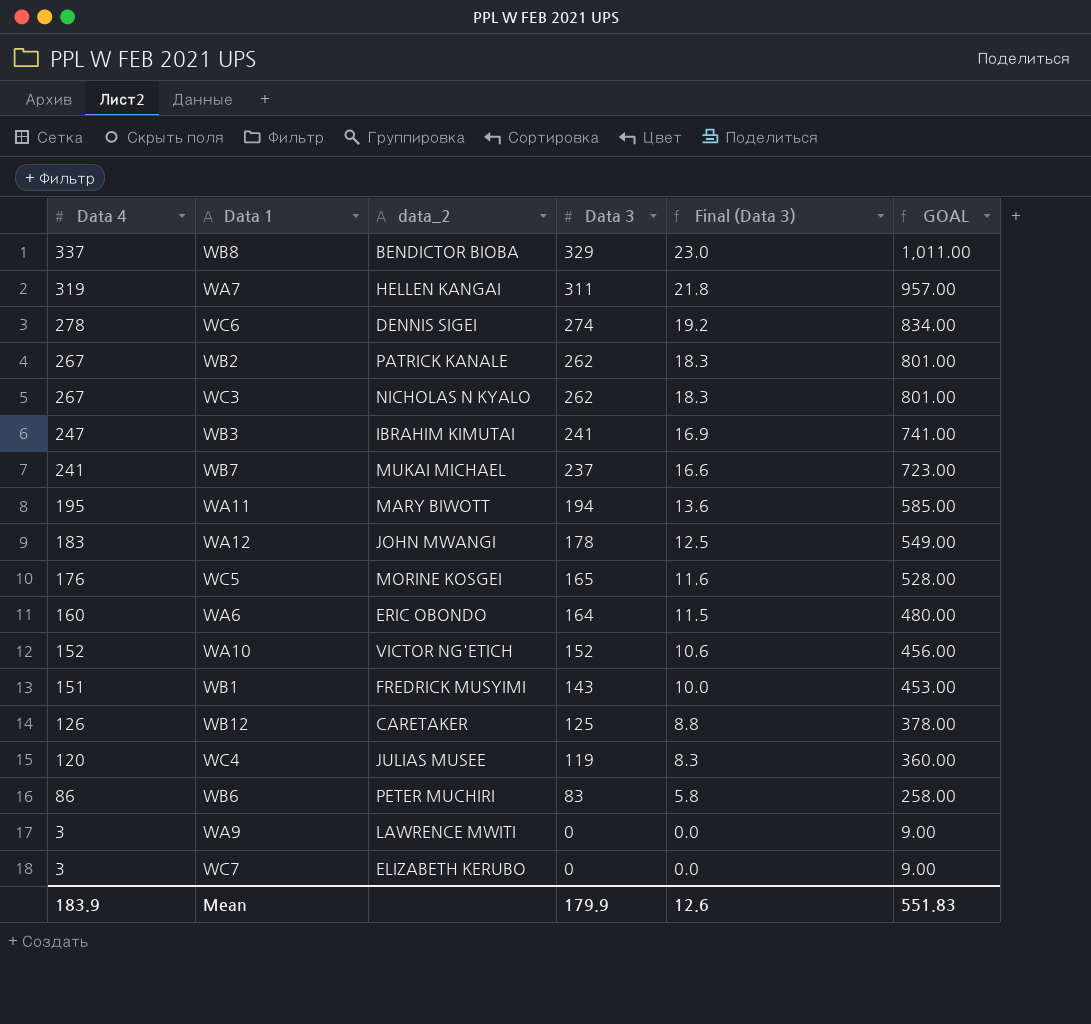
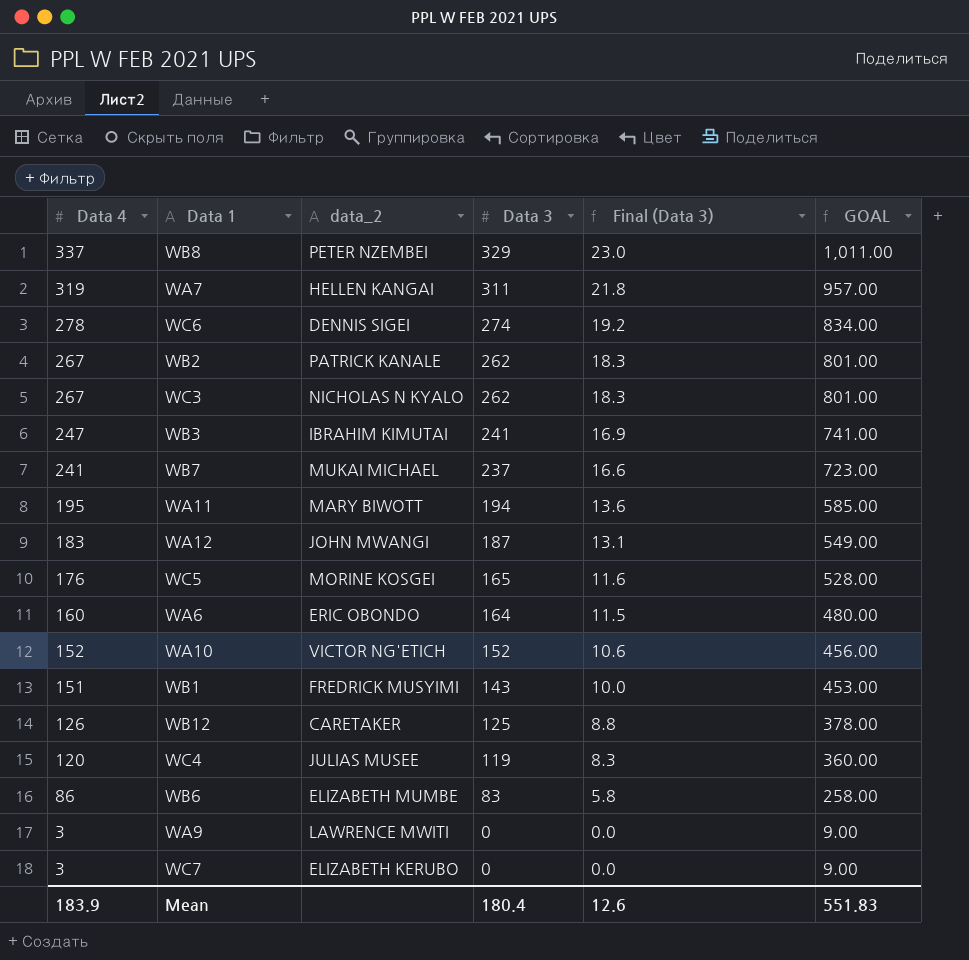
WB8 | data_2: BENDICTOR BIOBA -> PETER NZEMBEI
WA12 | Data 3: 178 -> 187
WA12 | Final (Data 3): 12.5 -> 13.1
WB6 | data_2: PETER MUCHIRI -> ELIZABETH MUMBE
Mean | Data 3: 179.9 -> 180.4

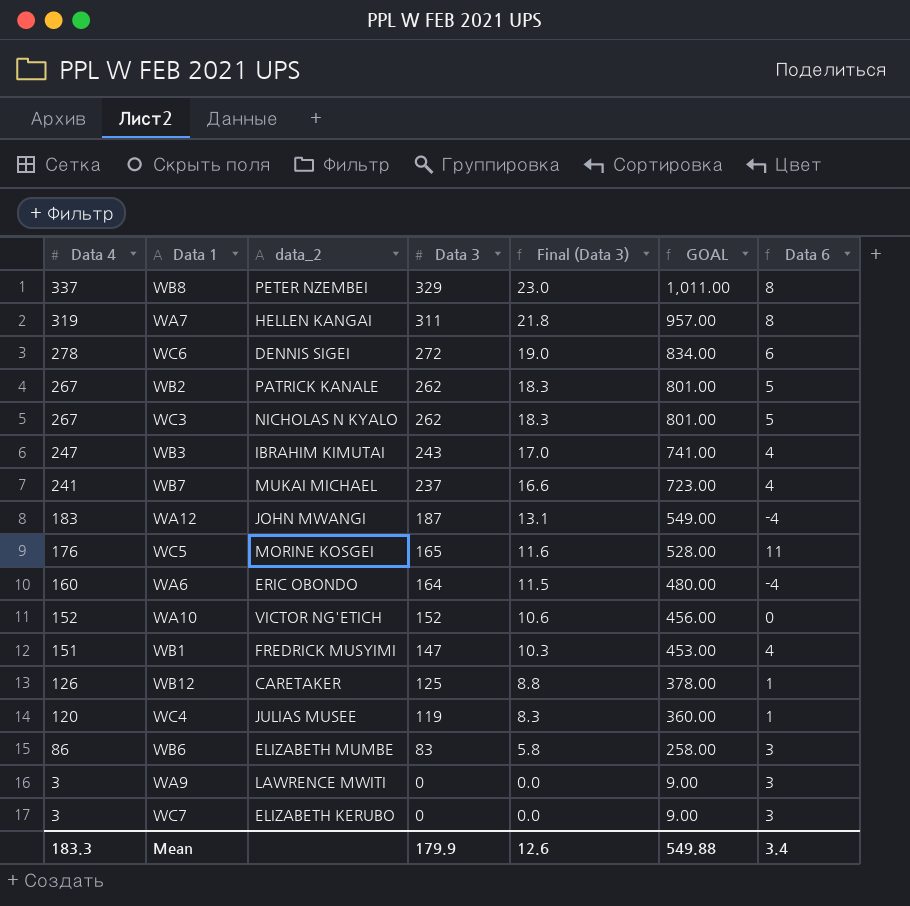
column Data 6 | formula: none -> [Data 4] - [Data 3]
row WA11: 195 | MARY BIWOTT | 194 | 13.6 | 585.00 -> none
WC6 | Data 3: 274 -> 272
WC6 | Final (Data 3): 19.2 -> 19.0
WB3 | Data 3: 241 -> 243
WB3 | Final (Data 3): 16.9 -> 17.0
WB1 | Data 3: 143 -> 147
WB1 | Final (Data 3): 10.0 -> 10.3
Mean | Data 4: 183.9 -> 183.3
Mean | Data 3: 180.4 -> 179.9
Mean | GOAL: 551.83 -> 549.88

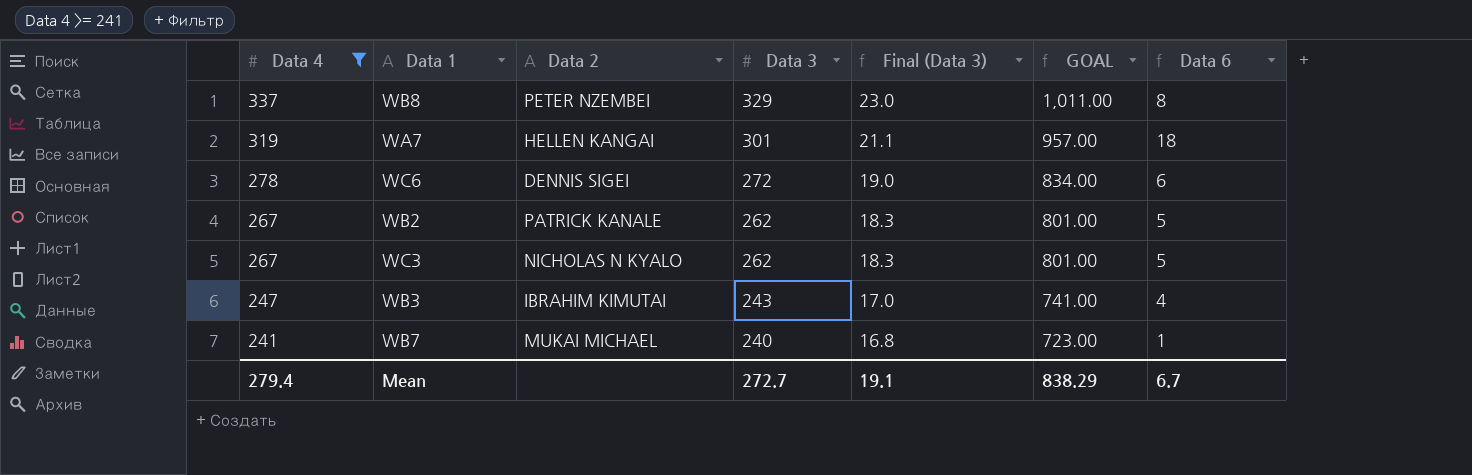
filter: none -> Data 4 >= 241
column name: data_2 -> Data 2
WA7 | Data 3: 311 -> 301
WA7 | Final (Data 3): 21.8 -> 21.1
WA7 | Data 6: 8 -> 18
WB7 | Data 3: 237 -> 240
WB7 | Final (Data 3): 16.6 -> 16.8
WB7 | Data 6: 4 -> 1
Mean | Data 4: 183.3 -> 279.4
Mean | Data 3: 179.9 -> 272.7
Mean | Final (Data 3): 12.6 -> 19.1
Mean | GOAL: 549.88 -> 838.29
Mean | Data 6: 3.4 -> 6.7

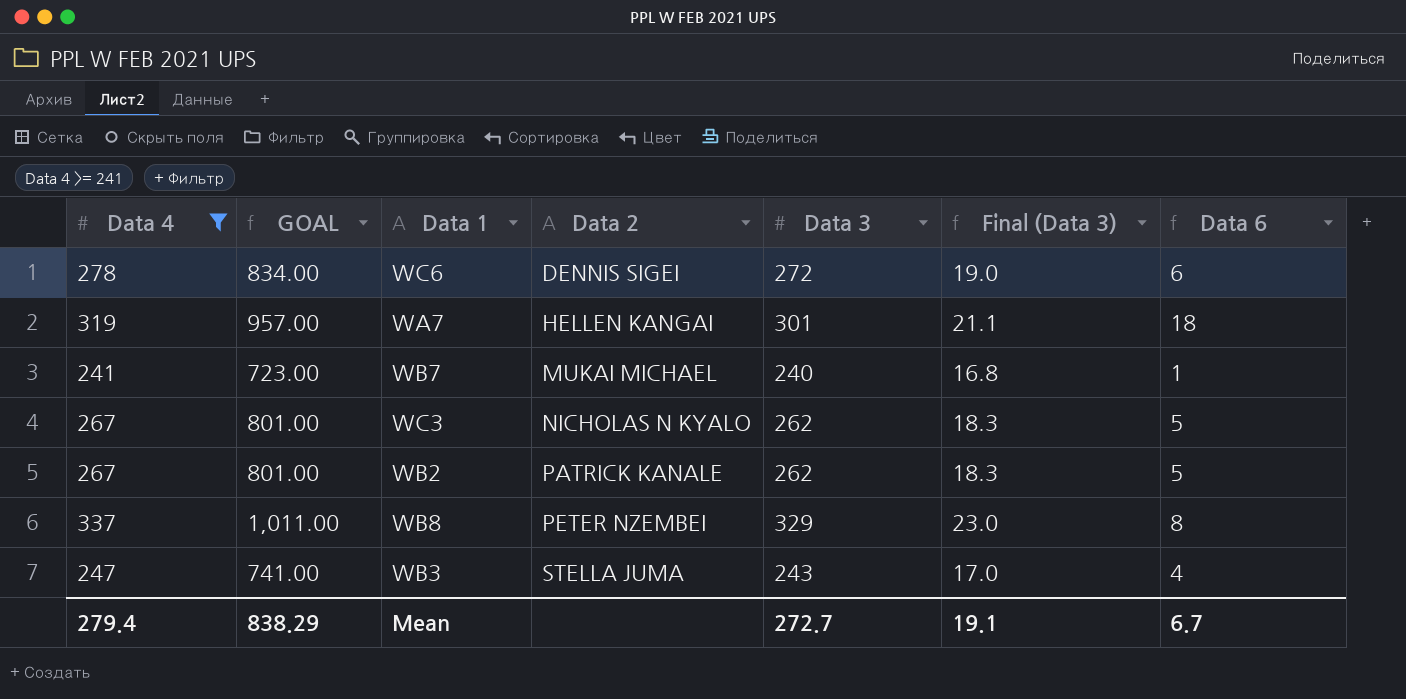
row order: Data 4 descending -> Data 2 ascending
column GOAL | position: 6 -> 2
WB3 | Data 2: IBRAHIM KIMUTAI -> STELLA JUMA

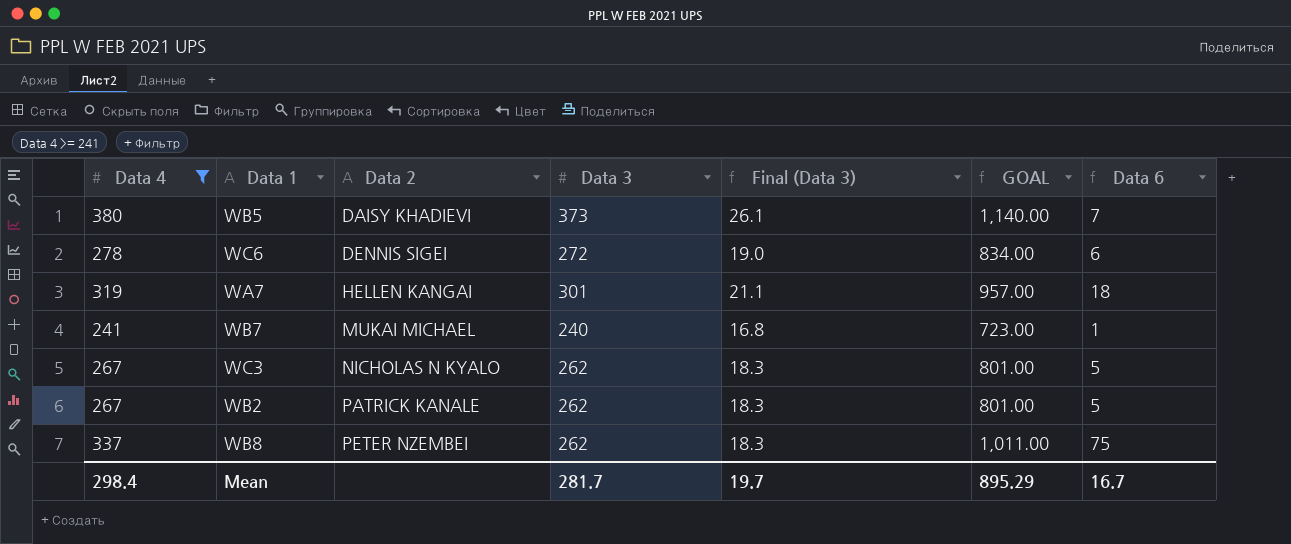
column GOAL | position: 2 -> 6
row WB3: 247 | 741.00 | STELLA JUMA | 243 | 17.0 | 4 -> none
row WB5: none -> 380 | DAISY KHADIEVI | 373 | 26.1 | 1,140.00 | 7
WB8 | Data 3: 329 -> 262
WB8 | Final (Data 3): 23.0 -> 18.3
WB8 | Data 6: 8 -> 75
Mean | Data 4: 279.4 -> 298.4
Mean | Data 3: 272.7 -> 281.7
Mean | Final (Data 3): 19.1 -> 19.7
Mean | GOAL: 838.29 -> 895.29
Mean | Data 6: 6.7 -> 16.7

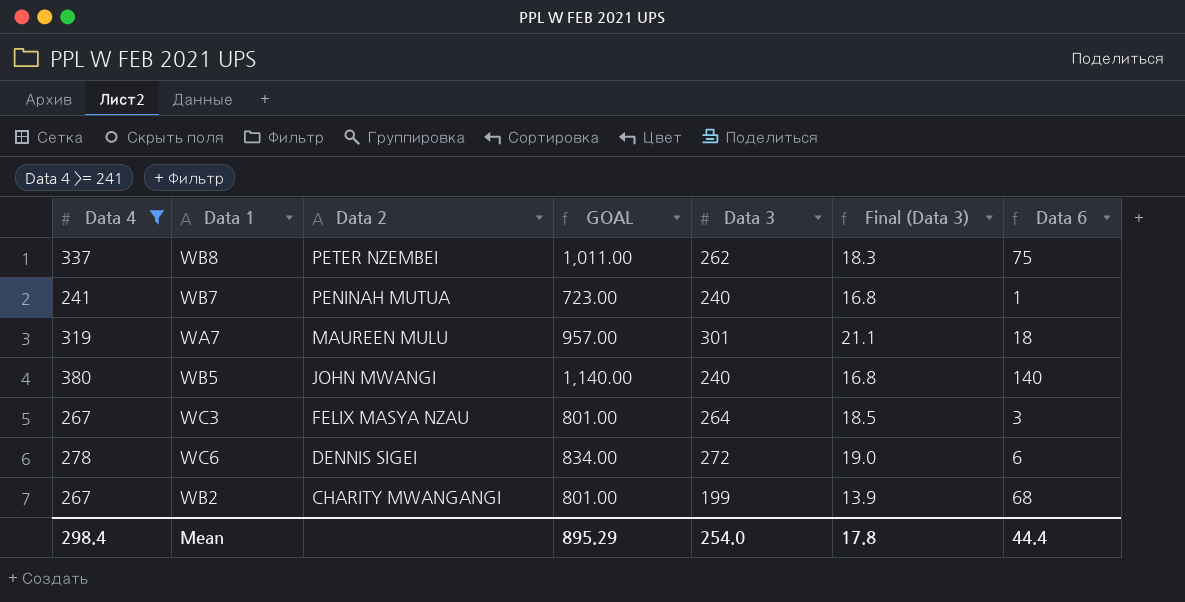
row order: Data 2 ascending -> Data 2 descending
column GOAL | position: 6 -> 4
WB7 | Data 2: MUKAI MICHAEL -> PENINAH MUTUA
WA7 | Data 2: HELLEN KANGAI -> MAUREEN MULU
WB5 | Data 2: DAISY KHADIEVI -> JOHN MWANGI
WB5 | Data 3: 373 -> 240
WB5 | Final (Data 3): 26.1 -> 16.8
WB5 | Data 6: 7 -> 140
WC3 | Data 2: NICHOLAS N KYALO -> FELIX MASYA NZAU
WC3 | Data 3: 262 -> 264
WC3 | Final (Data 3): 18.3 -> 18.5
WC3 | Data 6: 5 -> 3
WB2 | Data 2: PATRICK KANALE -> CHARITY MWANGANGI
WB2 | Data 3: 262 -> 199
WB2 | Final (Data 3): 18.3 -> 13.9
WB2 | Data 6: 5 -> 68
Mean | Data 3: 281.7 -> 254.0
Mean | Final (Data 3): 19.7 -> 17.8
Mean | Data 6: 16.7 -> 44.4

